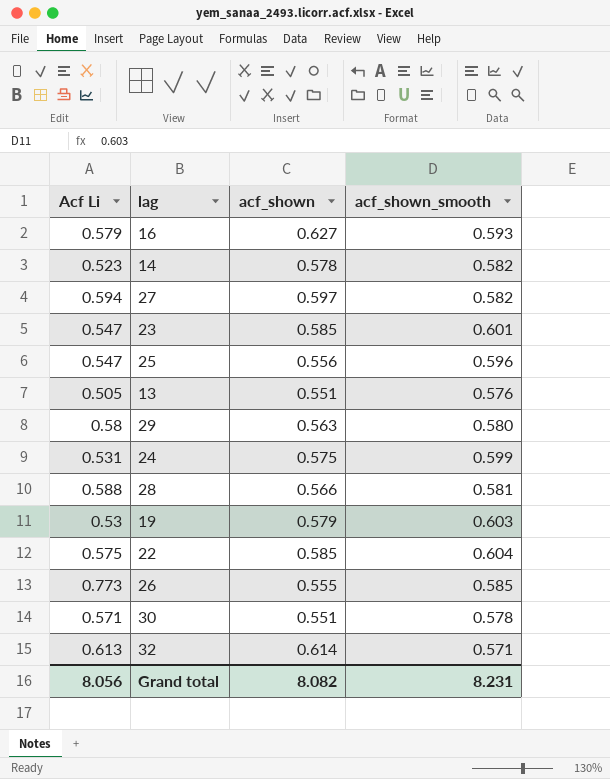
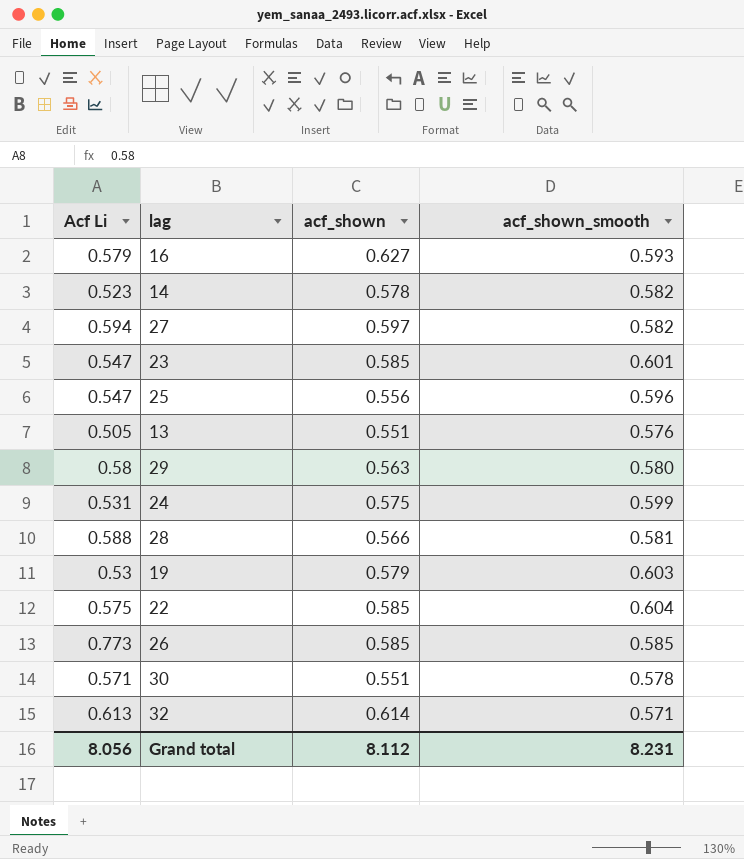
26 | acf_shown: 0.555 -> 0.585
Grand total | acf_shown: 8.082 -> 8.112

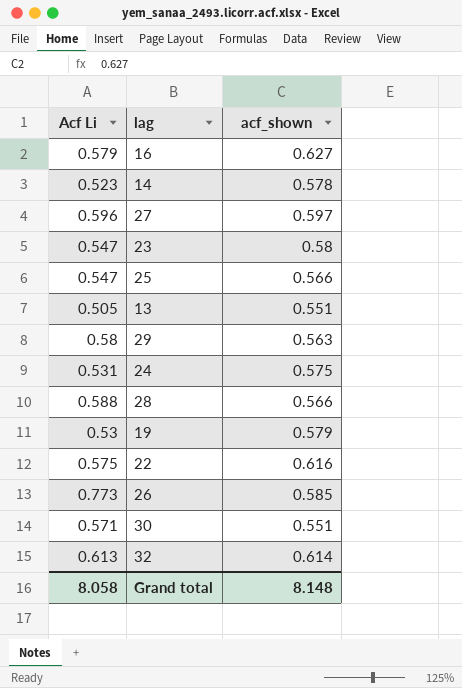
column acf_shown_smooth | position: 4 -> none
27 | Acf Li: 0.594 -> 0.596
23 | acf_shown: 0.585 -> 0.58
25 | acf_shown: 0.556 -> 0.566
22 | acf_shown: 0.585 -> 0.616
Grand total | Acf Li: 8.056 -> 8.058
Grand total | acf_shown: 8.112 -> 8.148

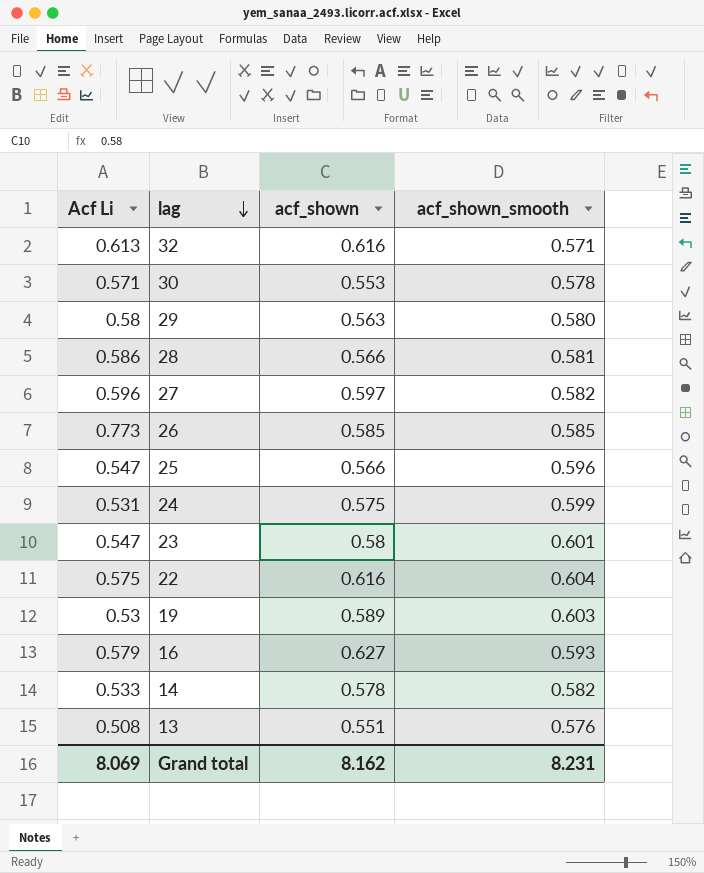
row order: none -> lag descending
column acf_shown_smooth | position: none -> 4
32 | acf_shown: 0.614 -> 0.616
30 | acf_shown: 0.551 -> 0.553
28 | Acf Li: 0.588 -> 0.586
19 | acf_shown: 0.579 -> 0.589
14 | Acf Li: 0.523 -> 0.533
13 | Acf Li: 0.505 -> 0.508
Grand total | Acf Li: 8.058 -> 8.069
Grand total | acf_shown: 8.148 -> 8.162

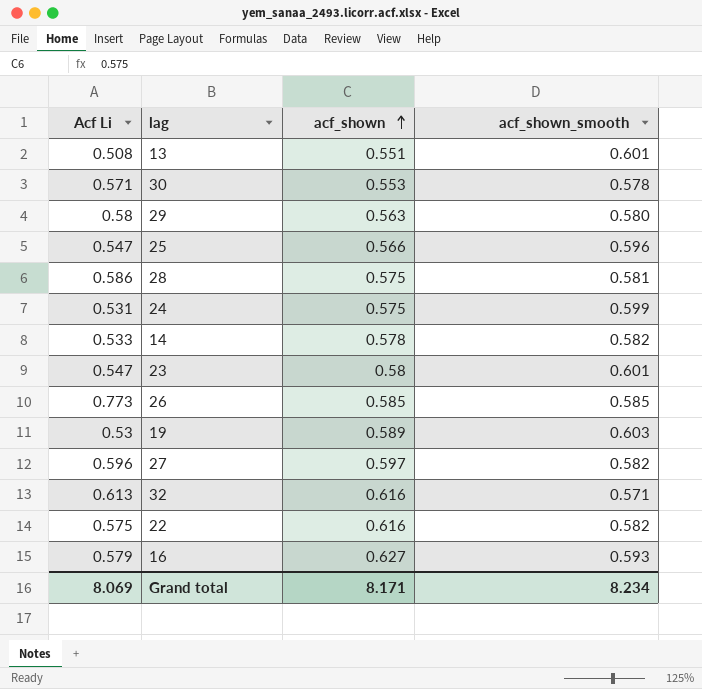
row order: lag descending -> acf_shown ascending
13 | acf_shown_smooth: 0.576 -> 0.601
28 | acf_shown: 0.566 -> 0.575
22 | acf_shown_smooth: 0.604 -> 0.582
Grand total | acf_shown: 8.162 -> 8.171
Grand total | acf_shown_smooth: 8.231 -> 8.234

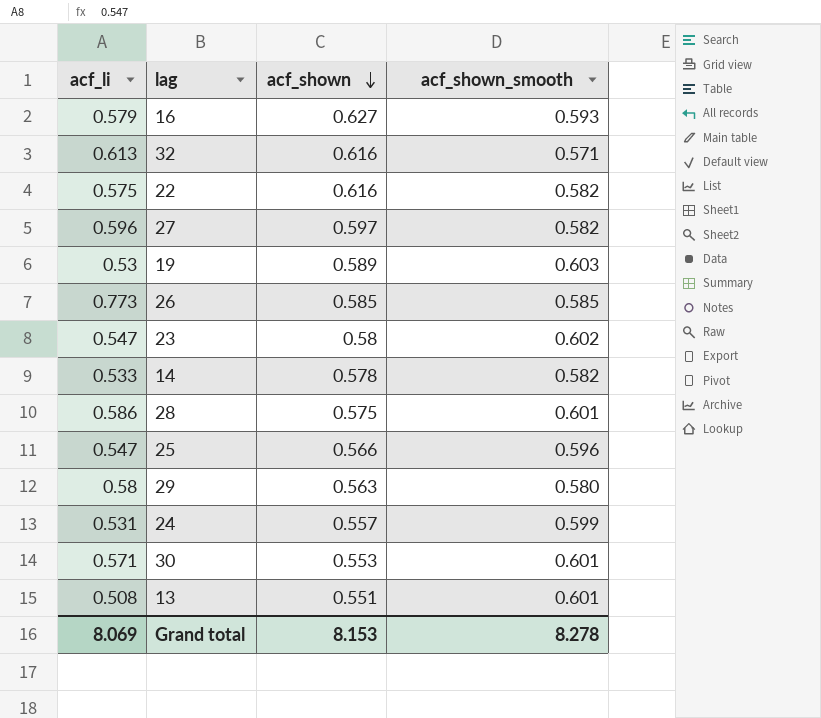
row order: acf_shown ascending -> acf_shown descending
column name: Acf Li -> acf_li
23 | acf_shown_smooth: 0.601 -> 0.602
28 | acf_shown_smooth: 0.581 -> 0.601
24 | acf_shown: 0.575 -> 0.557
30 | acf_shown_smooth: 0.578 -> 0.601
Grand total | acf_shown: 8.171 -> 8.153
Grand total | acf_shown_smooth: 8.234 -> 8.278

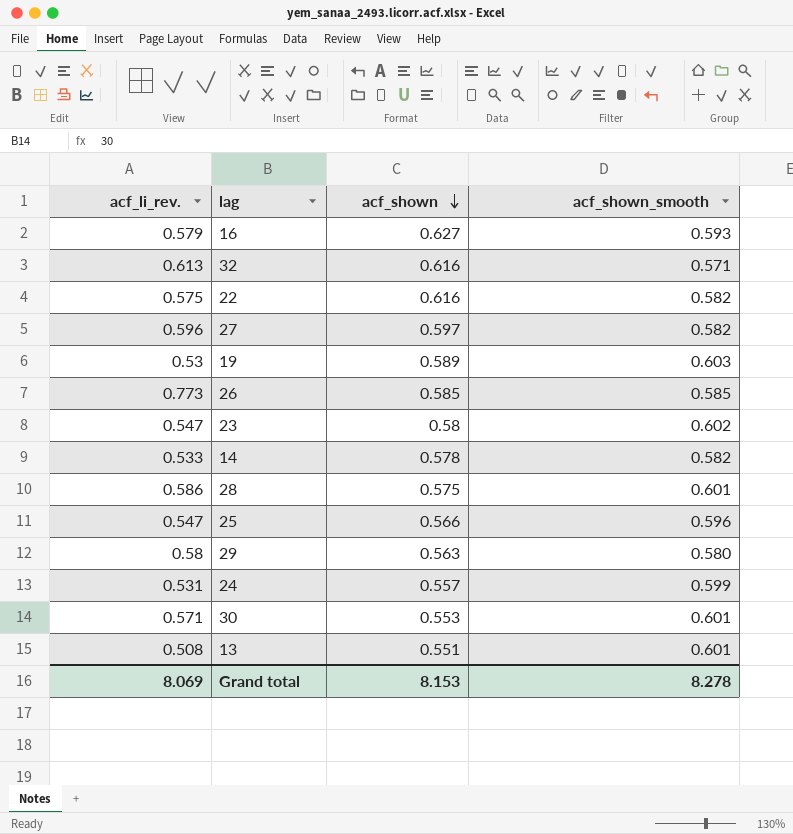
column name: acf_li -> acf_li_rev.

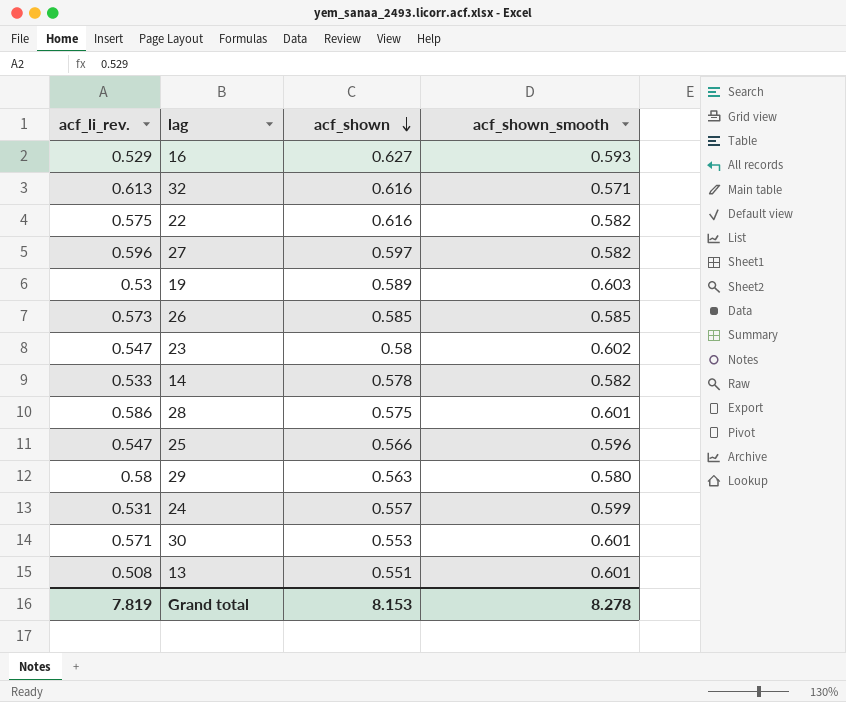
16 | acf_li_rev.: 0.579 -> 0.529
26 | acf_li_rev.: 0.773 -> 0.573
Grand total | acf_li_rev.: 8.069 -> 7.819

